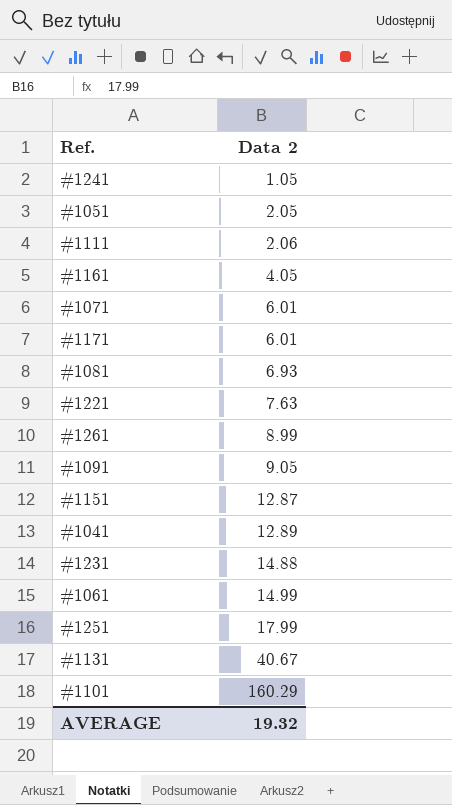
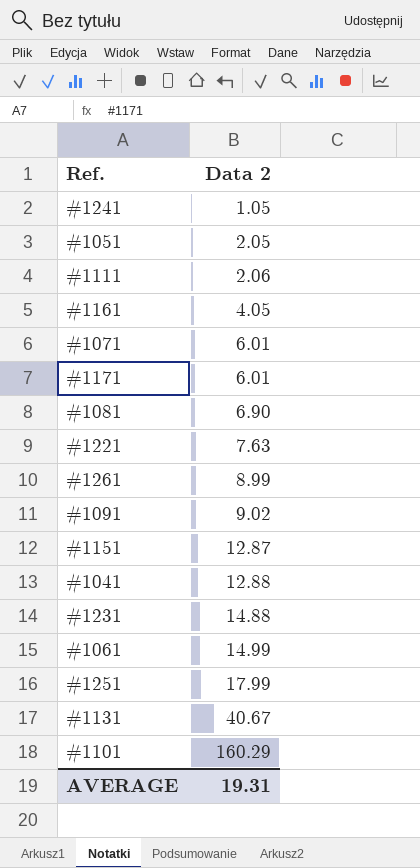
#1081 | Data 2: 6.93 -> 6.90
#1091 | Data 2: 9.05 -> 9.02
#1041 | Data 2: 12.89 -> 12.88
AVERAGE | Data 2: 19.32 -> 19.31

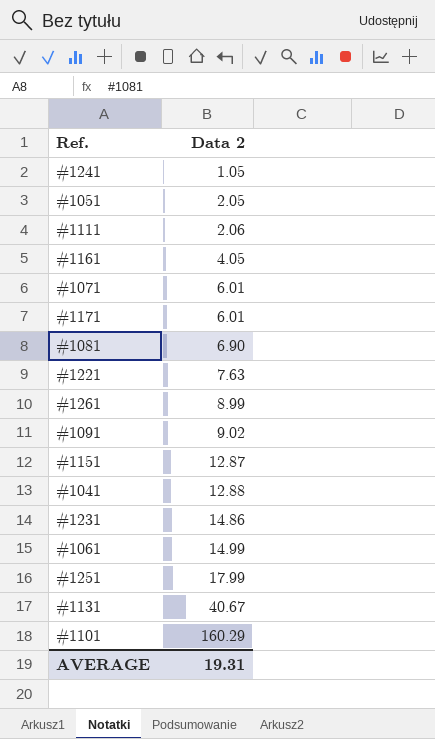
#1231 | Data 2: 14.88 -> 14.86

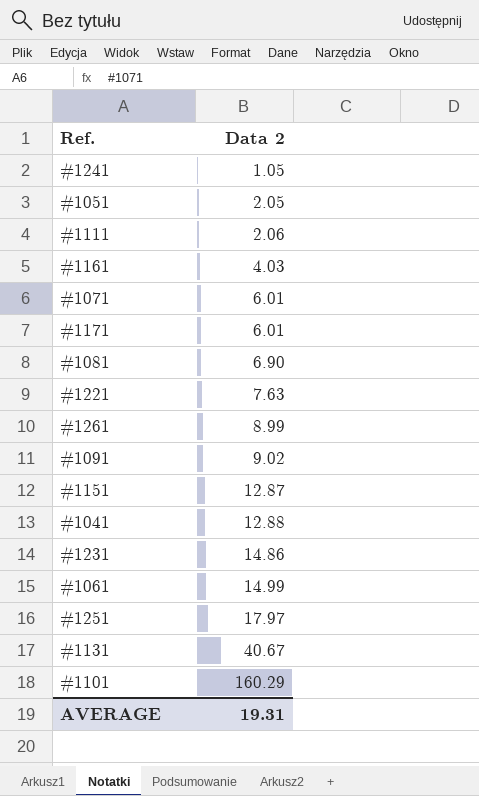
#1161 | Data 2: 4.05 -> 4.03
#1251 | Data 2: 17.99 -> 17.97

